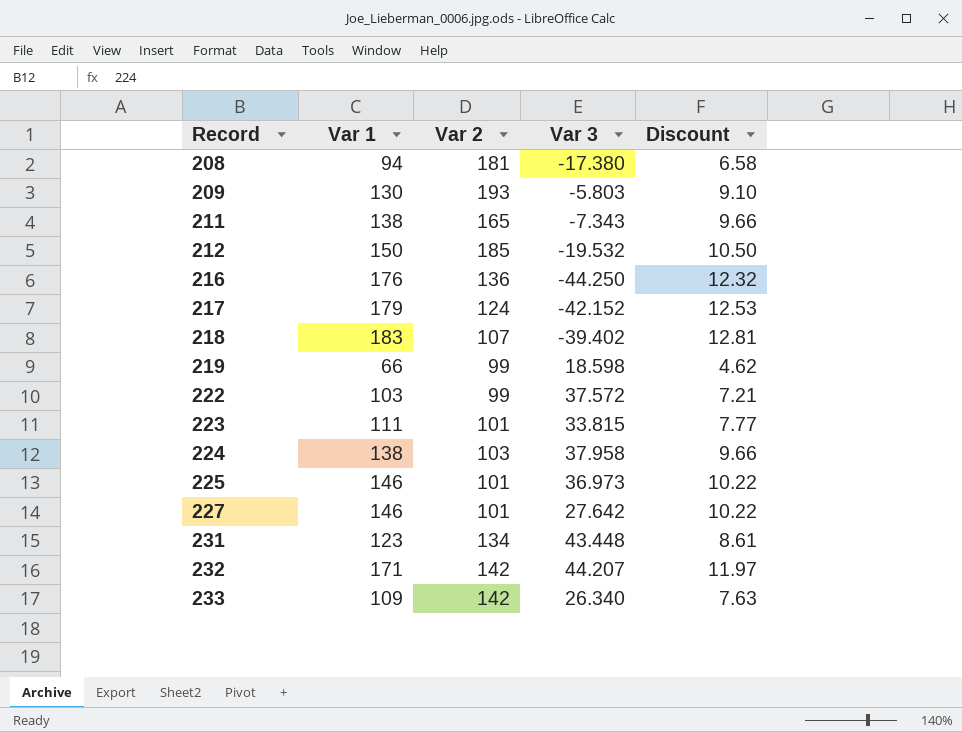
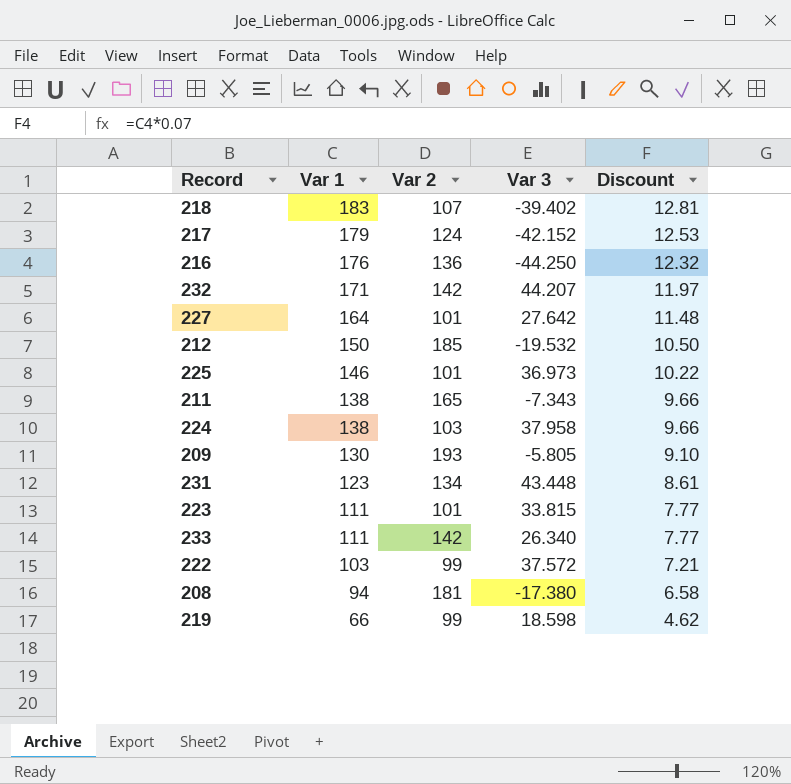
row order: Record ascending -> Var 1 descending
227 | Var 1: 146 -> 164
227 | Discount: 10.22 -> 11.48
209 | Var 3: -5.803 -> -5.805
233 | Var 1: 109 -> 111
233 | Discount: 7.63 -> 7.77

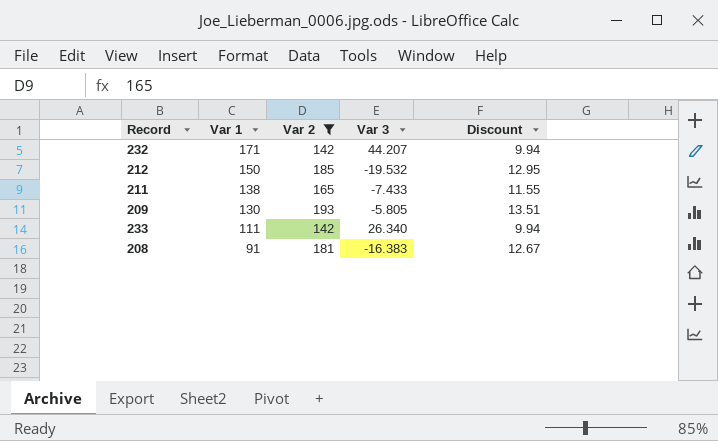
filter: none -> Var 2 >= 142
column Discount | formula: [Var 1] * 0.07 -> [Var 2] * 0.07
211 | Var 3: -7.343 -> -7.433
208 | Var 1: 94 -> 91
208 | Var 3: -17.380 -> -16.383

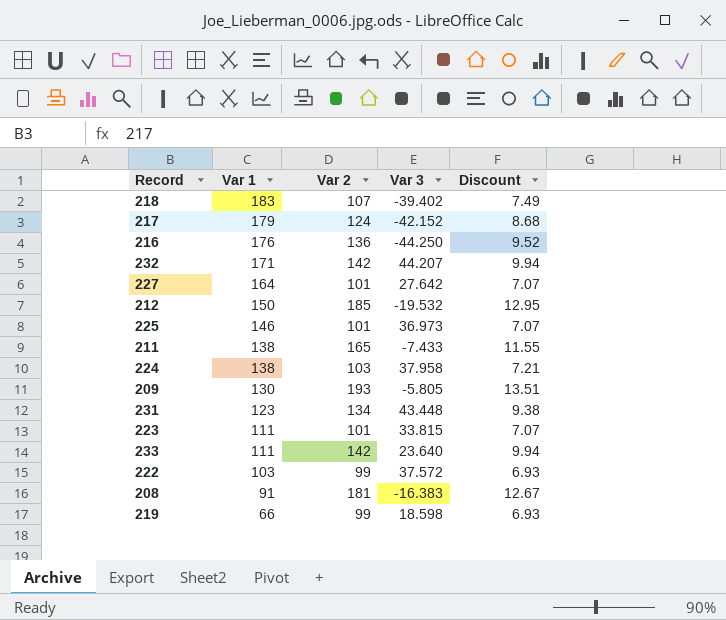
filter: Var 2 >= 142 -> none
233 | Var 3: 26.340 -> 23.640

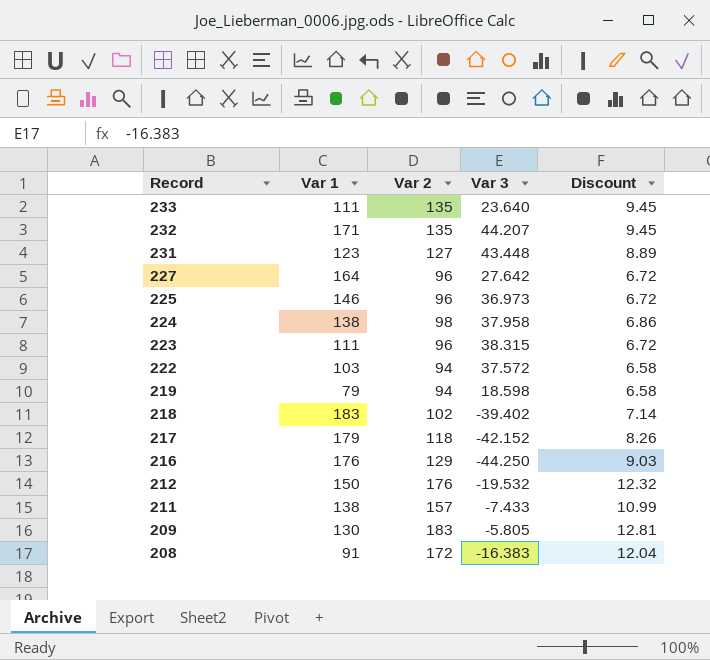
row order: Var 1 descending -> Record descending
233 | Var 2: 142 -> 135
233 | Discount: 9.94 -> 9.45
232 | Var 2: 142 -> 135
232 | Discount: 9.94 -> 9.45
231 | Var 2: 134 -> 127
231 | Discount: 9.38 -> 8.89
227 | Var 2: 101 -> 96
227 | Discount: 7.07 -> 6.72
225 | Var 2: 101 -> 96
225 | Discount: 7.07 -> 6.72
224 | Var 2: 103 -> 98
224 | Discount: 7.21 -> 6.86
223 | Var 2: 101 -> 96
223 | Var 3: 33.815 -> 38.315
223 | Discount: 7.07 -> 6.72
222 | Var 2: 99 -> 94
222 | Discount: 6.93 -> 6.58
219 | Var 1: 66 -> 79
219 | Var 2: 99 -> 94
219 | Discount: 6.93 -> 6.58
218 | Var 2: 107 -> 102
218 | Discount: 7.49 -> 7.14
217 | Var 2: 124 -> 118
217 | Discount: 8.68 -> 8.26
216 | Var 2: 136 -> 129
216 | Discount: 9.52 -> 9.03
212 | Var 2: 185 -> 176
212 | Discount: 12.95 -> 12.32
211 | Var 2: 165 -> 157
211 | Discount: 11.55 -> 10.99
209 | Var 2: 193 -> 183
209 | Discount: 13.51 -> 12.81
208 | Var 2: 181 -> 172
208 | Discount: 12.67 -> 12.04

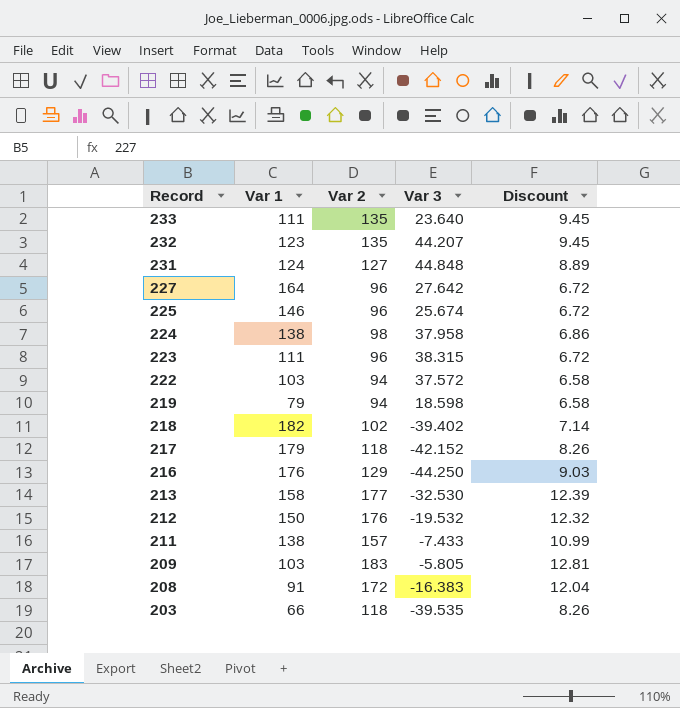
232 | Var 1: 171 -> 123
231 | Var 1: 123 -> 124
231 | Var 3: 43.448 -> 44.848
225 | Var 3: 36.973 -> 25.674
218 | Var 1: 183 -> 182
row 213: none -> 158 | 177 | -32.530 | 12.39
209 | Var 1: 130 -> 103
row 203: none -> 66 | 118 | -39.535 | 8.26

